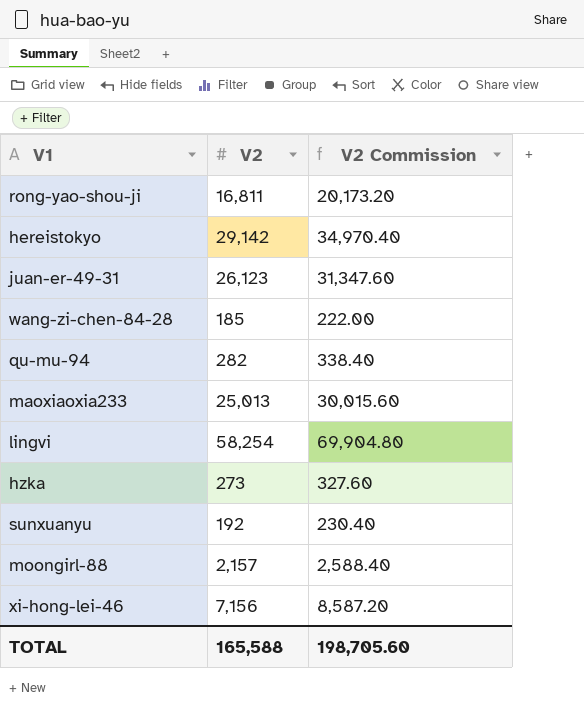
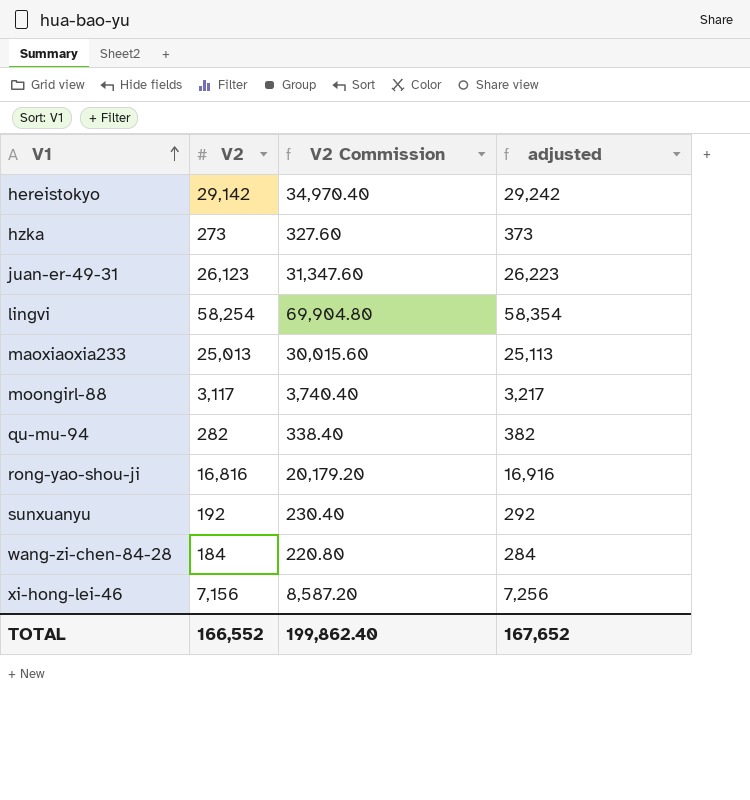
row order: none -> V1 ascending
column adjusted | formula: none -> [V2] + 100
moongirl-88 | V2: 2,157 -> 3,117
moongirl-88 | V2 Commission: 2,588.40 -> 3,740.40
rong-yao-shou-ji | V2: 16,811 -> 16,816
rong-yao-shou-ji | V2 Commission: 20,173.20 -> 20,179.20
wang-zi-chen-84-28 | V2: 185 -> 184
wang-zi-chen-84-28 | V2 Commission: 222.00 -> 220.80
TOTAL | V2: 165,588 -> 166,552
TOTAL | V2 Commission: 198,705.60 -> 199,862.40

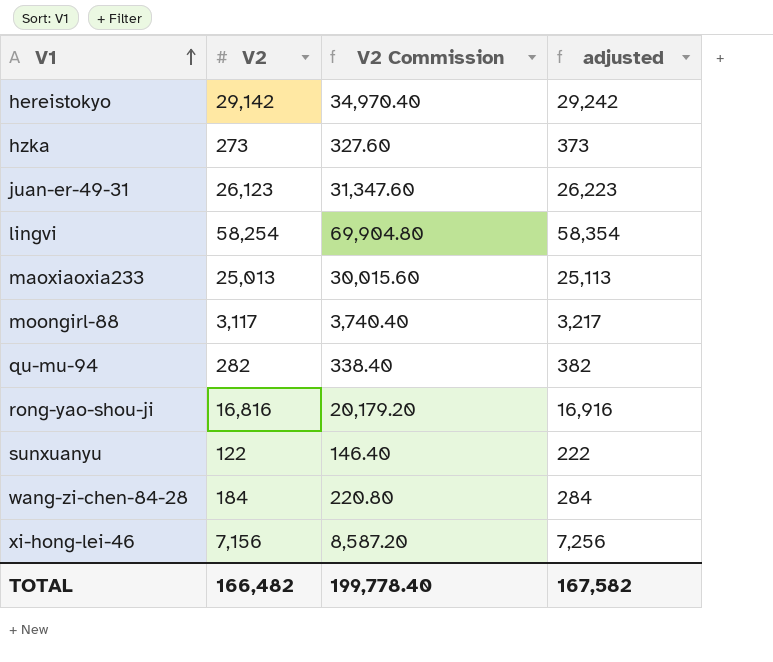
sunxuanyu | V2: 192 -> 122
sunxuanyu | V2 Commission: 230.40 -> 146.40
sunxuanyu | adjusted: 292 -> 222
TOTAL | V2: 166,552 -> 166,482
TOTAL | V2 Commission: 199,862.40 -> 199,778.40
TOTAL | adjusted: 167,652 -> 167,582

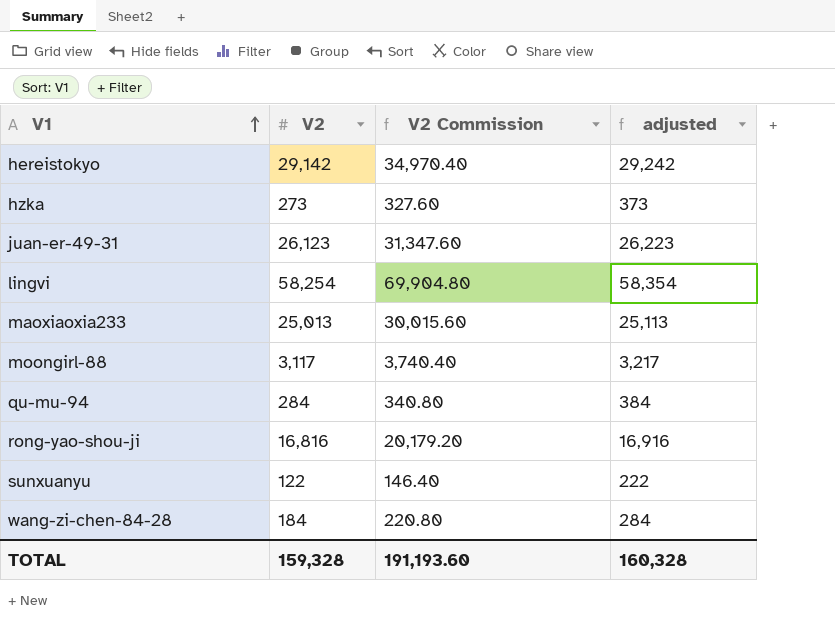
row xi-hong-lei-46: 7,156 | 8,587.20 | 7,256 -> none
qu-mu-94 | V2: 282 -> 284
qu-mu-94 | V2 Commission: 338.40 -> 340.80
qu-mu-94 | adjusted: 382 -> 384
TOTAL | V2: 166,482 -> 159,328
TOTAL | V2 Commission: 199,778.40 -> 191,193.60
TOTAL | adjusted: 167,582 -> 160,328

